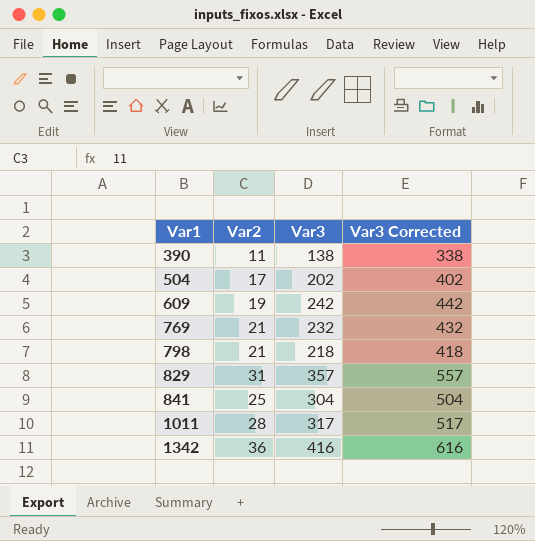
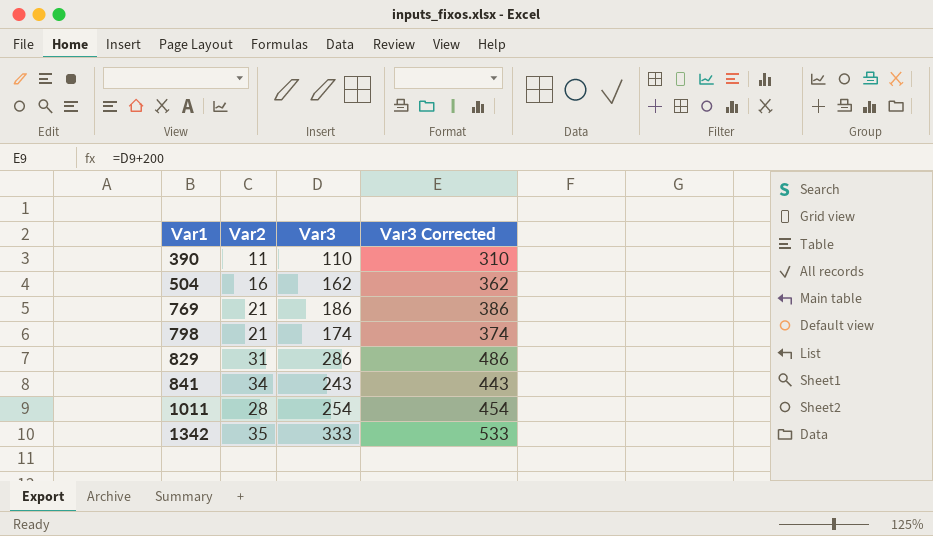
row 609: 19 | 242 | 442 -> none
390 | Var3: 138 -> 110
390 | Var3 Corrected: 338 -> 310
504 | Var2: 17 -> 16
504 | Var3: 202 -> 162
504 | Var3 Corrected: 402 -> 362
769 | Var3: 232 -> 186
769 | Var3 Corrected: 432 -> 386
798 | Var3: 218 -> 174
798 | Var3 Corrected: 418 -> 374
829 | Var3: 357 -> 286
829 | Var3 Corrected: 557 -> 486
841 | Var2: 25 -> 34
841 | Var3: 304 -> 243
841 | Var3 Corrected: 504 -> 443
1011 | Var3: 317 -> 254
1011 | Var3 Corrected: 517 -> 454
1342 | Var2: 36 -> 35
1342 | Var3: 416 -> 333
1342 | Var3 Corrected: 616 -> 533

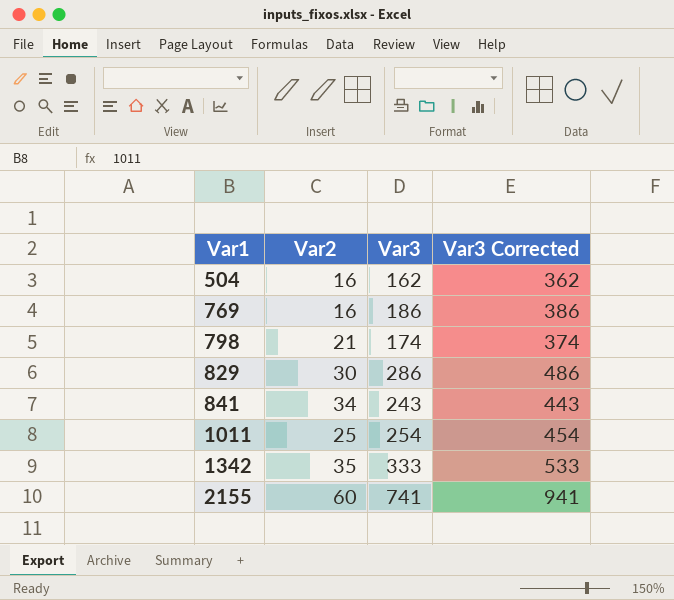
row 390: 11 | 110 | 310 -> none
769 | Var2: 21 -> 16
829 | Var2: 31 -> 30
1011 | Var2: 28 -> 25
row 2155: none -> 60 | 741 | 941

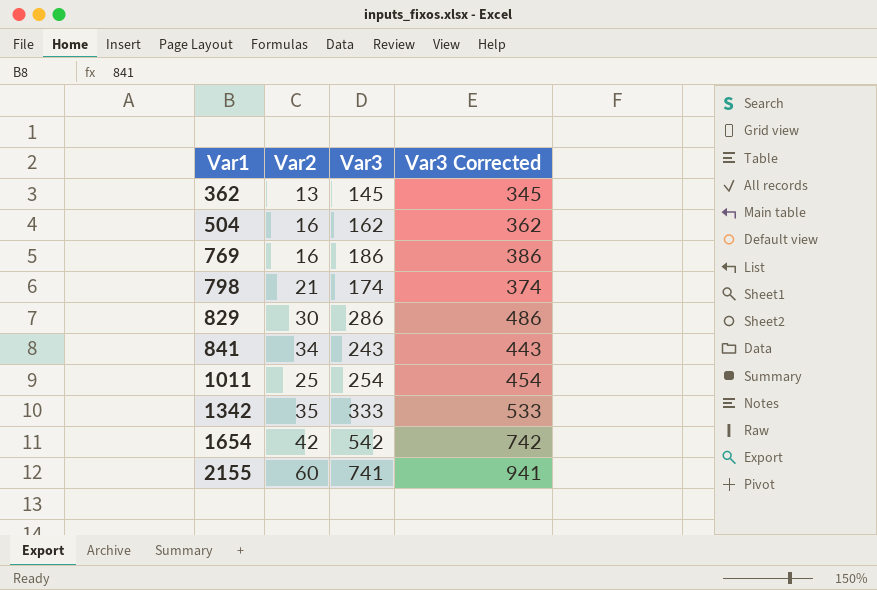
row 362: none -> 13 | 145 | 345
row 1654: none -> 42 | 542 | 742

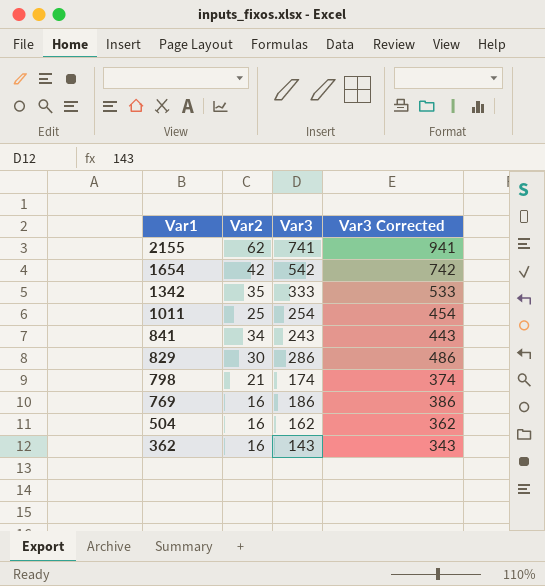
row order: Var1 ascending -> Var1 descending
2155 | Var2: 60 -> 62
362 | Var2: 13 -> 16
362 | Var3: 145 -> 143
362 | Var3 Corrected: 345 -> 343

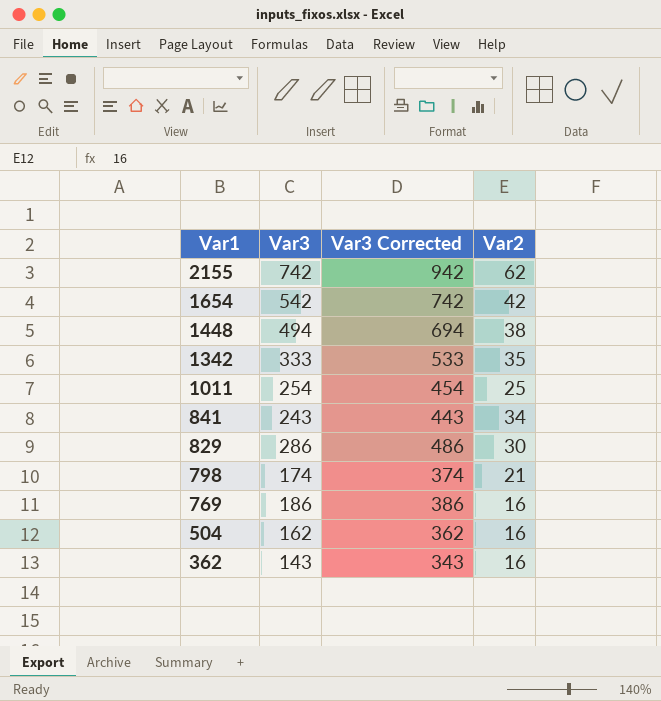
column Var2 | position: 2 -> 4
2155 | Var3: 741 -> 742
2155 | Var3 Corrected: 941 -> 942
row 1448: none -> 494 | 694 | 38

